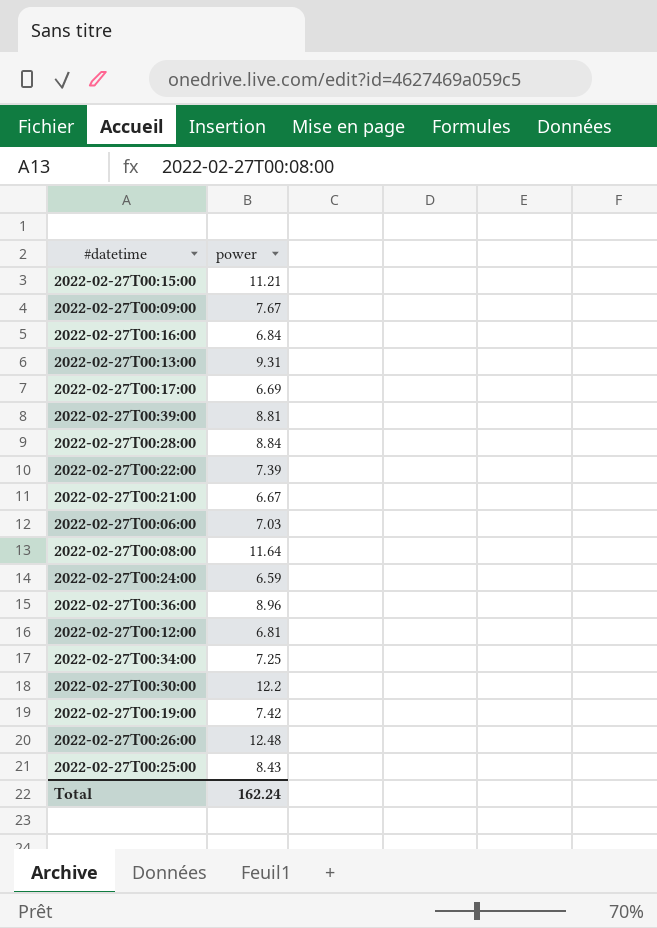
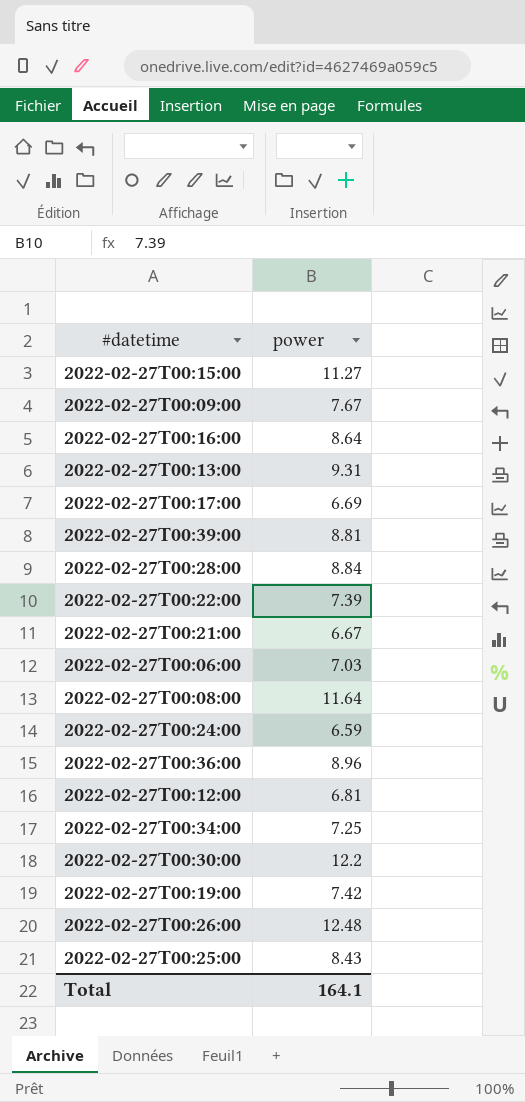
2022-02-27T00:15:00 | power: 11.21 -> 11.27
2022-02-27T00:16:00 | power: 6.84 -> 8.64
Total | power: 162.24 -> 164.1

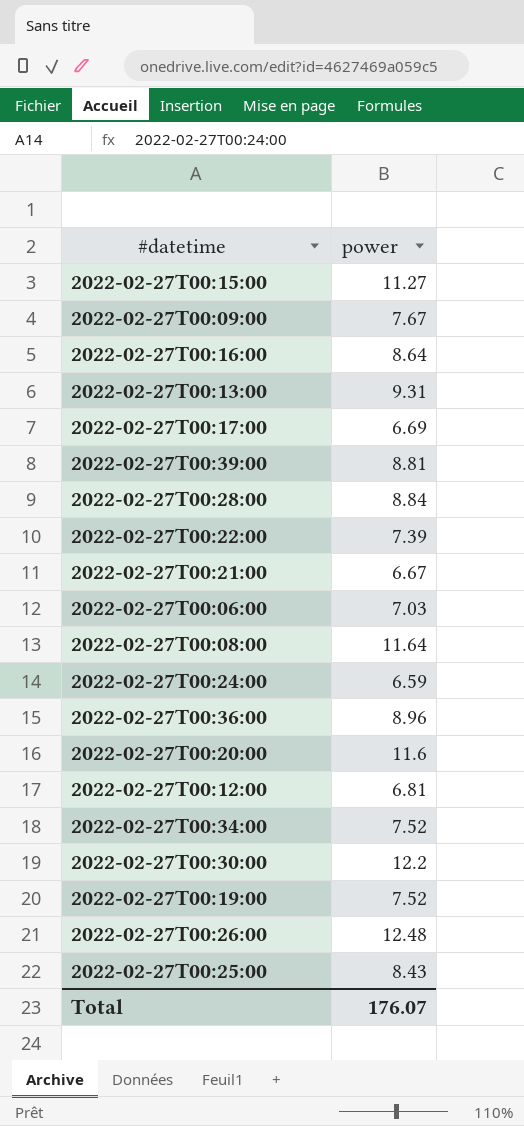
row 2022-02-27T00:20:00: none -> 11.6
2022-02-27T00:34:00 | power: 7.25 -> 7.52
2022-02-27T00:19:00 | power: 7.42 -> 7.52
Total | power: 164.1 -> 176.07

